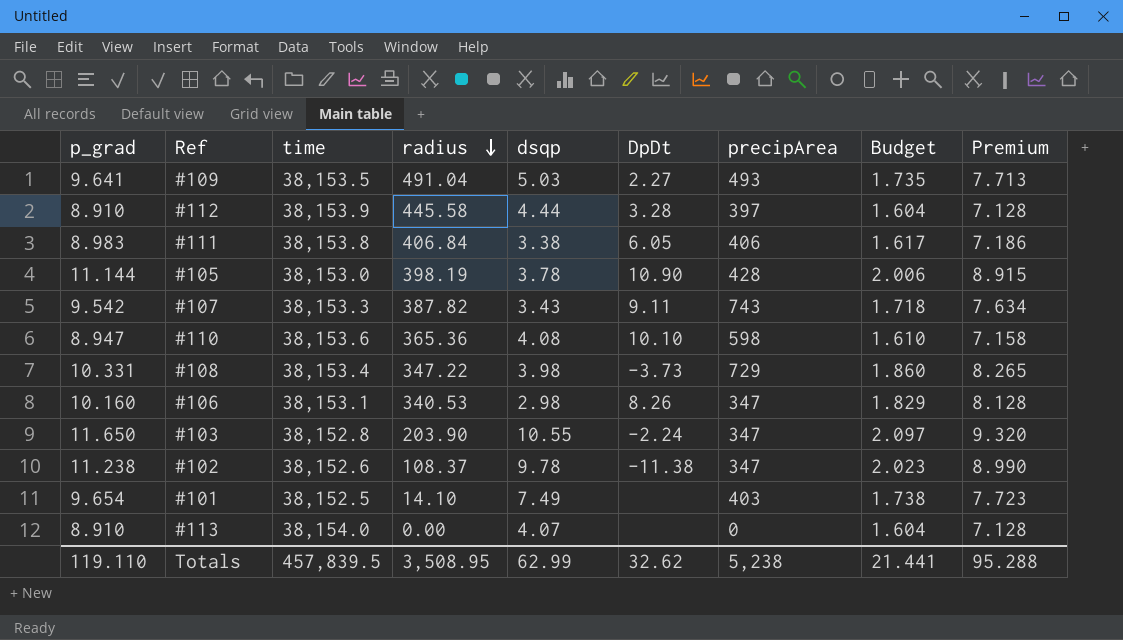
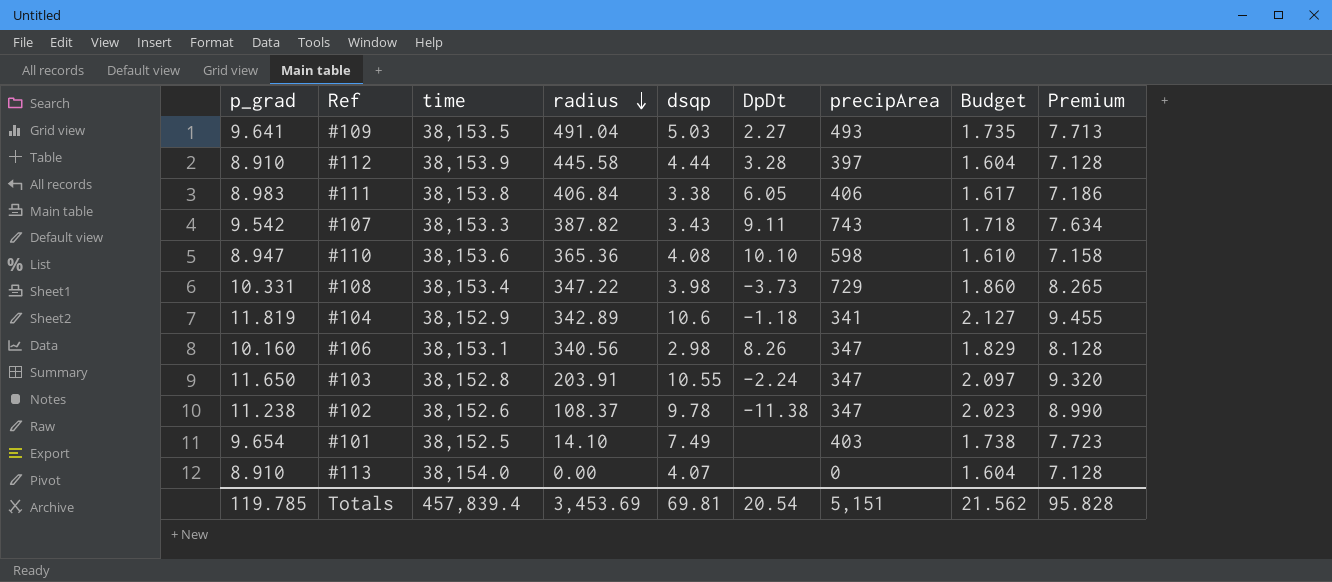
row #105: 11.144 | 38,153.0 | 398.19 | 3.78 | 10.90 | 428 | 2.006 | 8.915 -> none
row #104: none -> 11.819 | 38,152.9 | 342.89 | 10.6 | -1.18 | 341 | 2.127 | 9.455
#106 | radius: 340.53 -> 340.56
#103 | radius: 203.90 -> 203.91
Totals | p_grad: 119.110 -> 119.785
Totals | time: 457,839.5 -> 457,839.4
Totals | radius: 3,508.95 -> 3,453.69
Totals | dsqp: 62.99 -> 69.81
Totals | DpDt: 32.62 -> 20.54
Totals | precipArea: 5,238 -> 5,151
Totals | Budget: 21.441 -> 21.562
Totals | Premium: 95.288 -> 95.828

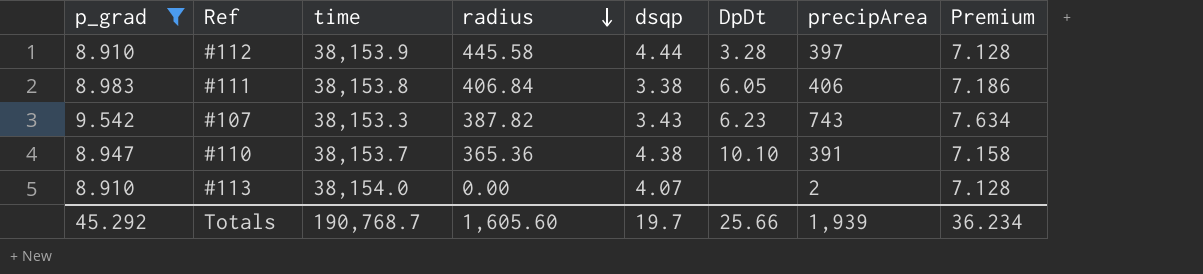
filter: none -> p_grad <= 9.542
column Budget | formula: [p_grad] * 0.18 -> none
#107 | DpDt: 9.11 -> 6.23
#110 | time: 38,153.6 -> 38,153.7
#110 | dsqp: 4.08 -> 4.38
#110 | precipArea: 598 -> 391
#113 | precipArea: 0 -> 2
Totals | p_grad: 119.785 -> 45.292
Totals | time: 457,839.4 -> 190,768.7
Totals | radius: 3,453.69 -> 1,605.60
Totals | dsqp: 69.81 -> 19.7
Totals | DpDt: 20.54 -> 25.66
Totals | precipArea: 5,151 -> 1,939
Totals | Premium: 95.828 -> 36.234

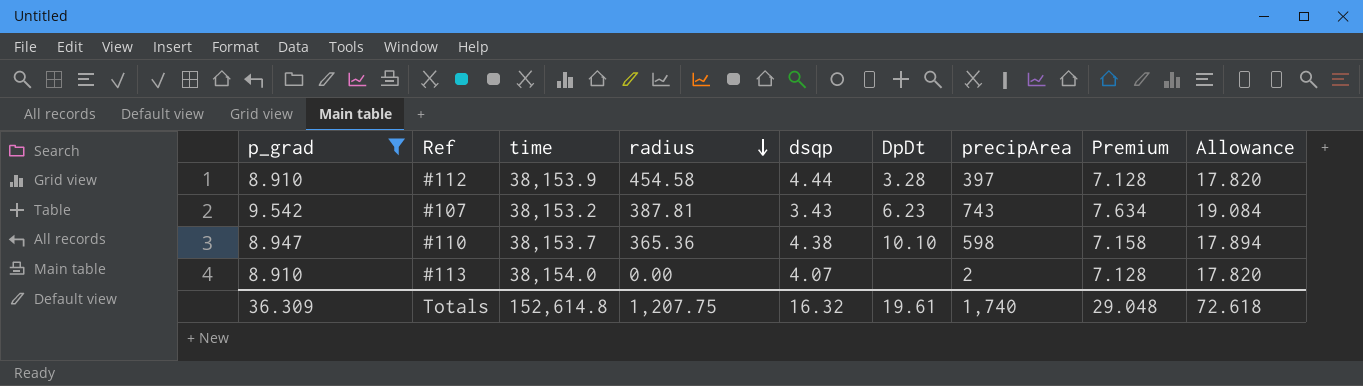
column Allowance | formula: none -> [p_grad] * 2
row #111: 8.983 | 38,153.8 | 406.84 | 3.38 | 6.05 | 406 | 7.186 -> none
#112 | radius: 445.58 -> 454.58
#107 | time: 38,153.3 -> 38,153.2
#107 | radius: 387.82 -> 387.81
#110 | precipArea: 391 -> 598
Totals | p_grad: 45.292 -> 36.309
Totals | time: 190,768.7 -> 152,614.8
Totals | radius: 1,605.60 -> 1,207.75
Totals | dsqp: 19.7 -> 16.32
Totals | DpDt: 25.66 -> 19.61
Totals | precipArea: 1,939 -> 1,740
Totals | Premium: 36.234 -> 29.048

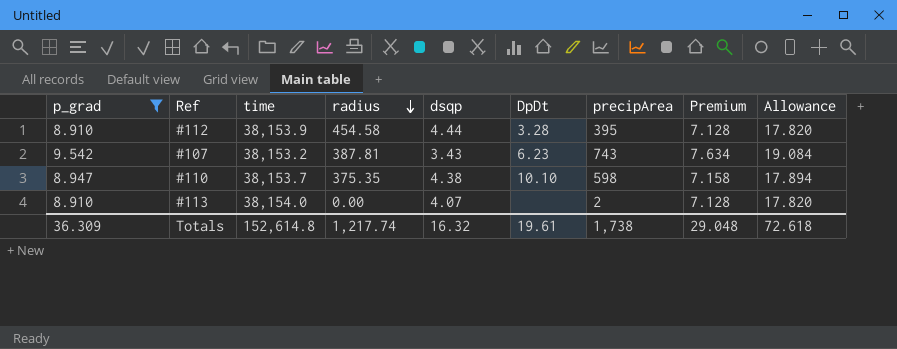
#112 | precipArea: 397 -> 395
#110 | radius: 365.36 -> 375.35
Totals | radius: 1,207.75 -> 1,217.74
Totals | precipArea: 1,740 -> 1,738

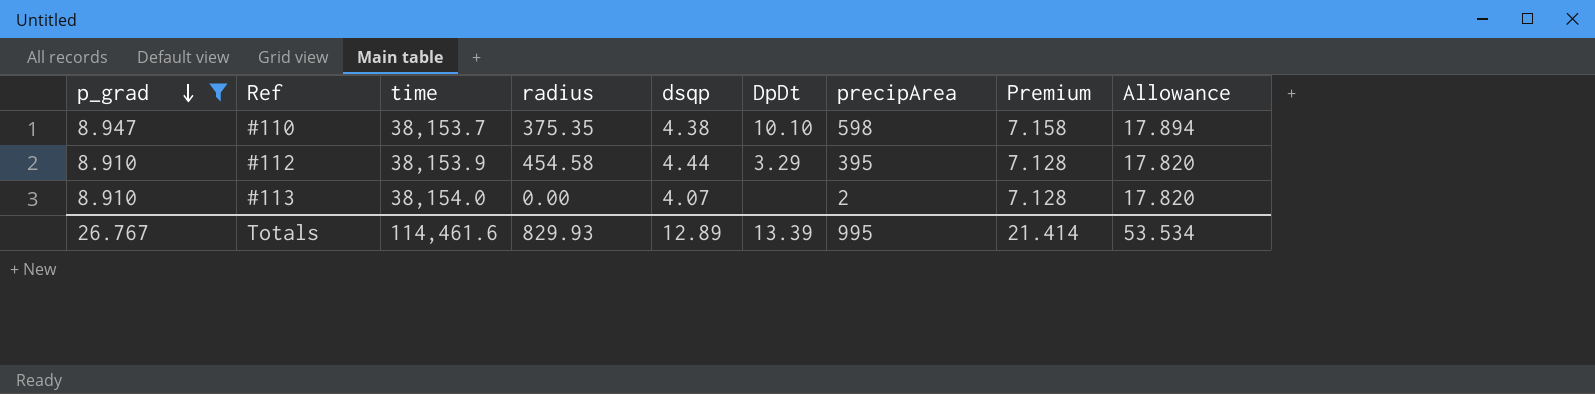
row order: radius descending -> p_grad descending
row #107: 9.542 | 38,153.2 | 387.81 | 3.43 | 6.23 | 743 | 7.634 | 19.084 -> none
#112 | DpDt: 3.28 -> 3.29
Totals | p_grad: 36.309 -> 26.767
Totals | time: 152,614.8 -> 114,461.6
Totals | radius: 1,217.74 -> 829.93
Totals | dsqp: 16.32 -> 12.89
Totals | DpDt: 19.61 -> 13.39
Totals | precipArea: 1,738 -> 995
Totals | Premium: 29.048 -> 21.414
Totals | Allowance: 72.618 -> 53.534

